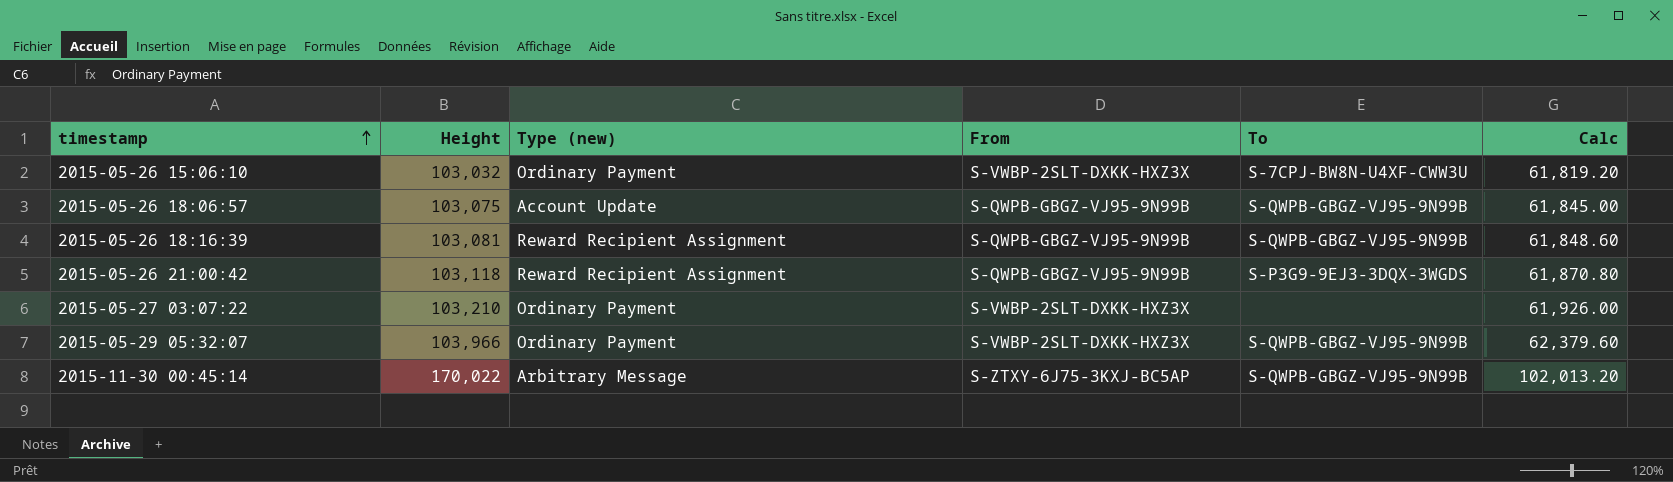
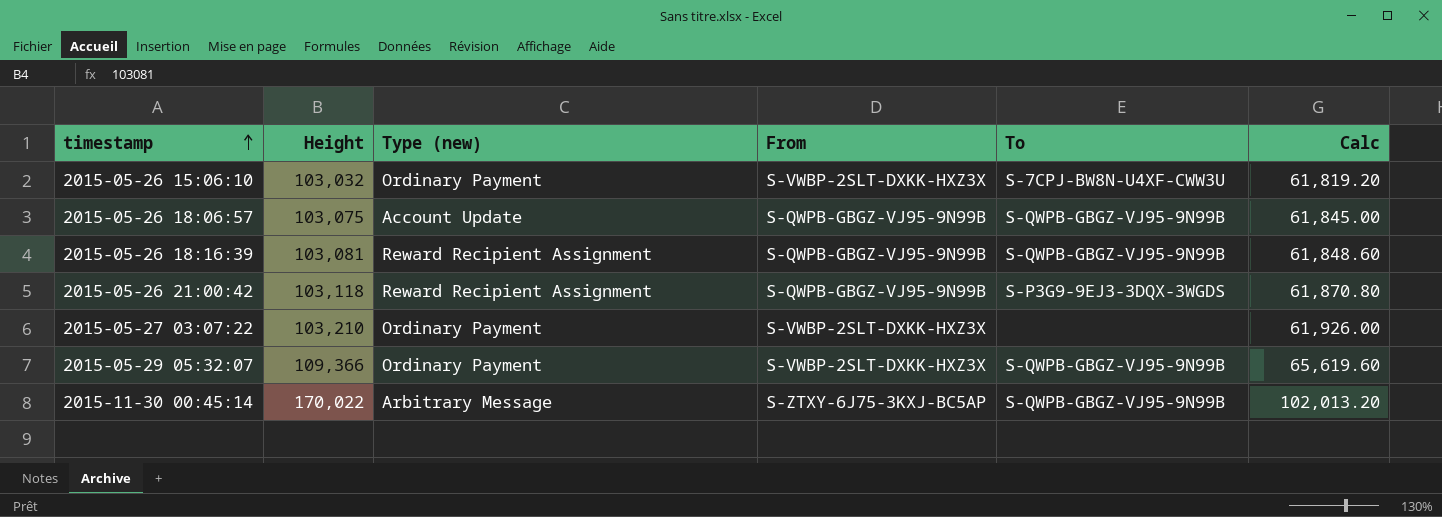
2015-05-29 05:32:07 | Height: 103,966 -> 109,366
2015-05-29 05:32:07 | Calc: 62,379.60 -> 65,619.60

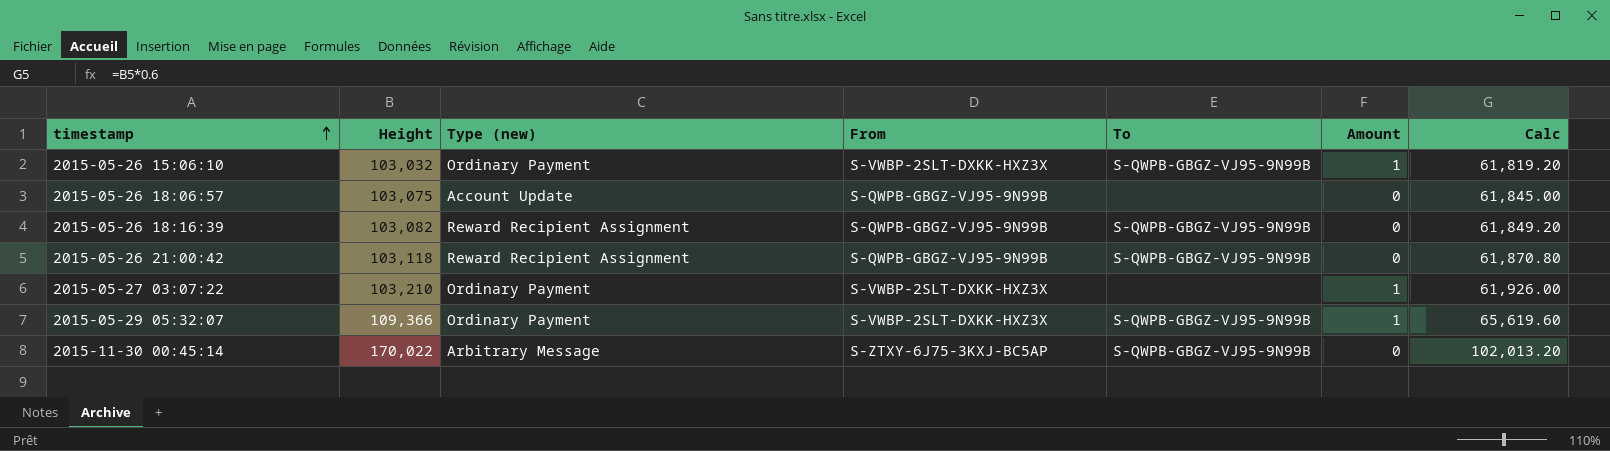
column Amount | position: none -> 6
2015-05-26 15:06:10 | To: S-7CPJ-BW8N-U4XF-CWW3U -> S-QWPB-GBGZ-VJ95-9N99B
2015-05-26 18:06:57 | To: S-QWPB-GBGZ-VJ95-9N99B -> none
2015-05-26 18:16:39 | Height: 103,081 -> 103,082
2015-05-26 18:16:39 | Calc: 61,848.60 -> 61,849.20
2015-05-26 21:00:42 | To: S-P3G9-9EJ3-3DQX-3WGDS -> S-QWPB-GBGZ-VJ95-9N99B

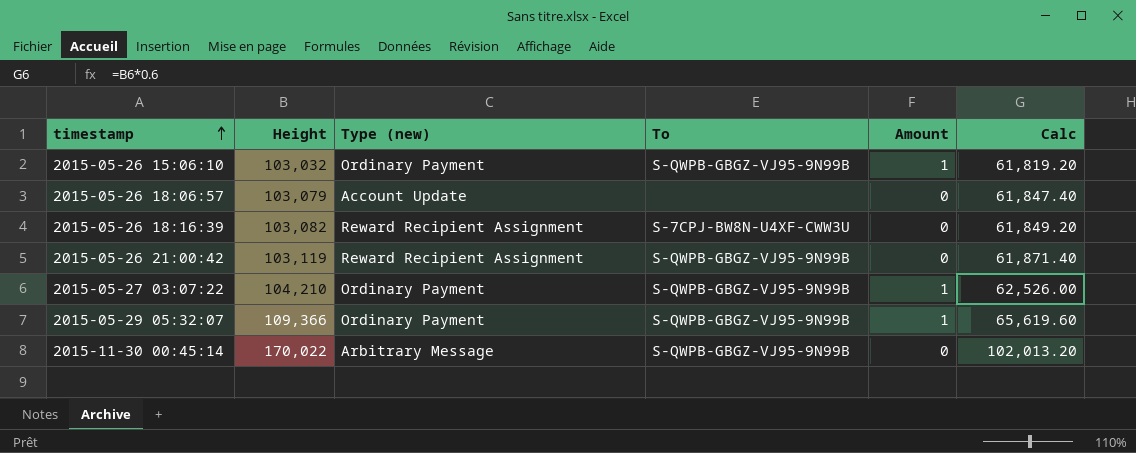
column From | position: 4 -> none
2015-05-26 18:06:57 | Height: 103,075 -> 103,079
2015-05-26 18:06:57 | Calc: 61,845.00 -> 61,847.40
2015-05-26 18:16:39 | To: S-QWPB-GBGZ-VJ95-9N99B -> S-7CPJ-BW8N-U4XF-CWW3U
2015-05-26 21:00:42 | Height: 103,118 -> 103,119
2015-05-26 21:00:42 | Calc: 61,870.80 -> 61,871.40
2015-05-27 03:07:22 | Height: 103,210 -> 104,210
2015-05-27 03:07:22 | To: none -> S-QWPB-GBGZ-VJ95-9N99B
2015-05-27 03:07:22 | Calc: 61,926.00 -> 62,526.00

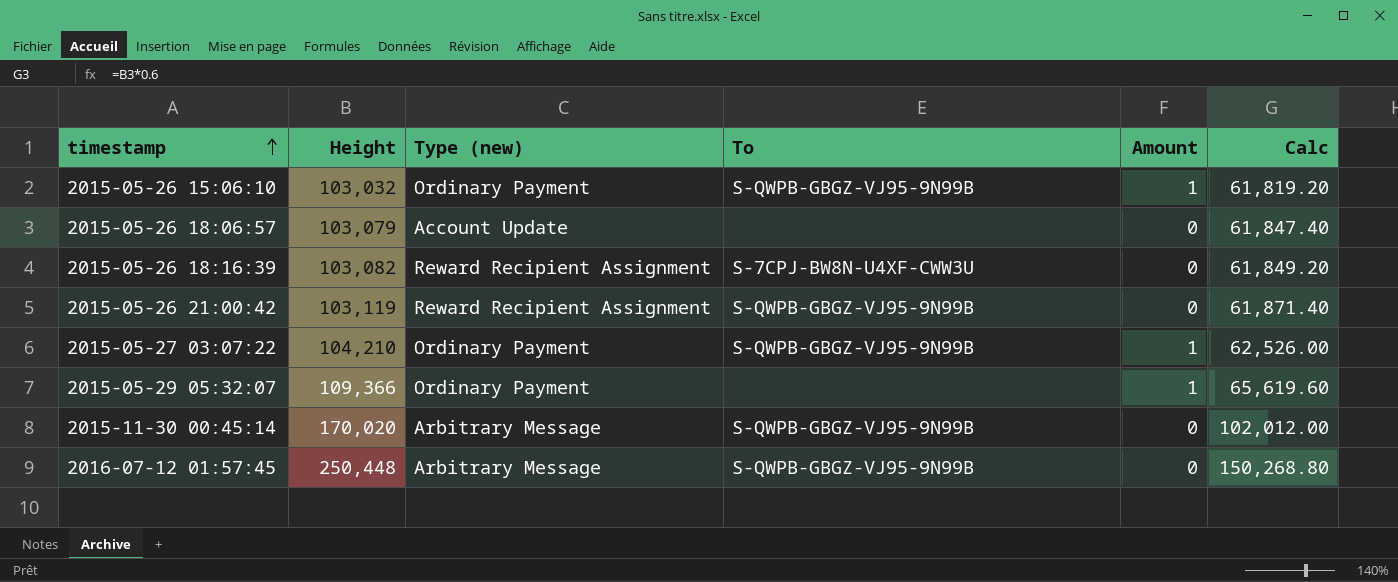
2015-05-29 05:32:07 | To: S-QWPB-GBGZ-VJ95-9N99B -> none
2015-11-30 00:45:14 | Height: 170,022 -> 170,020
2015-11-30 00:45:14 | Calc: 102,013.20 -> 102,012.00
row 2016-07-12 01:57:45: none -> 250,448 | Arbitrary Message | S-QWPB-GBGZ-VJ95-9N99B | 0 | 150,268.80

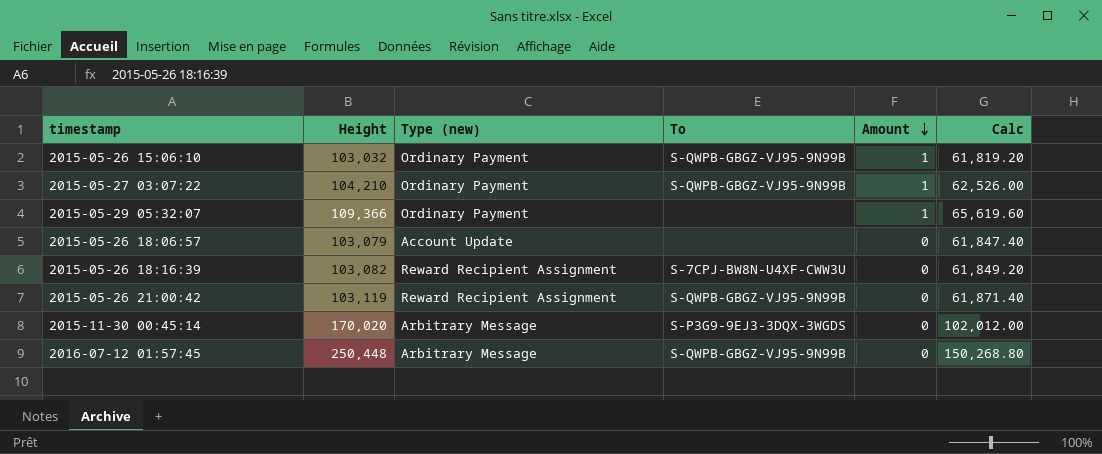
row order: timestamp ascending -> Amount descending
2015-11-30 00:45:14 | To: S-QWPB-GBGZ-VJ95-9N99B -> S-P3G9-9EJ3-3DQX-3WGDS

